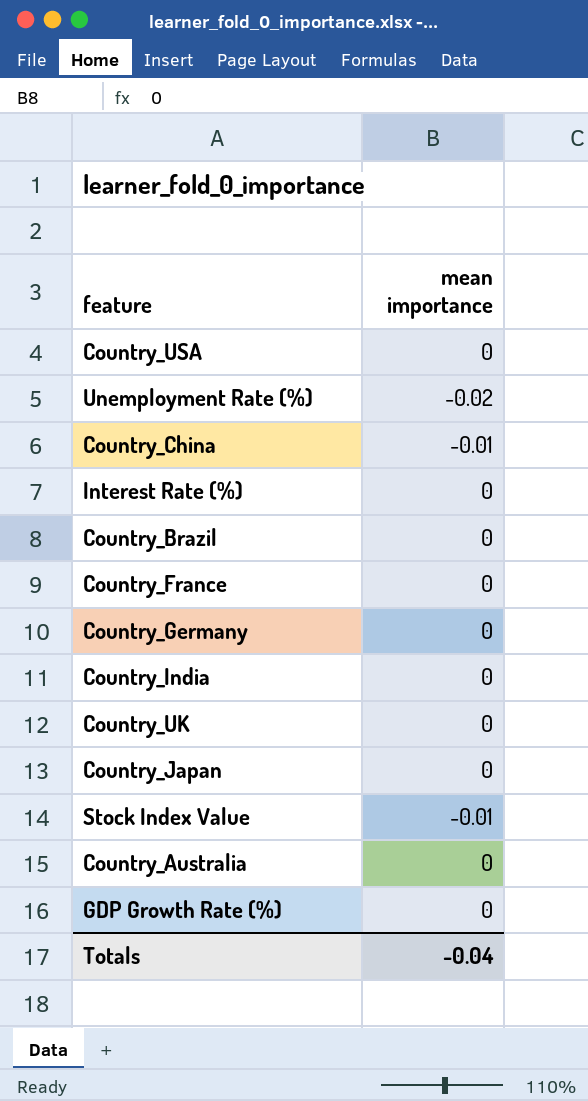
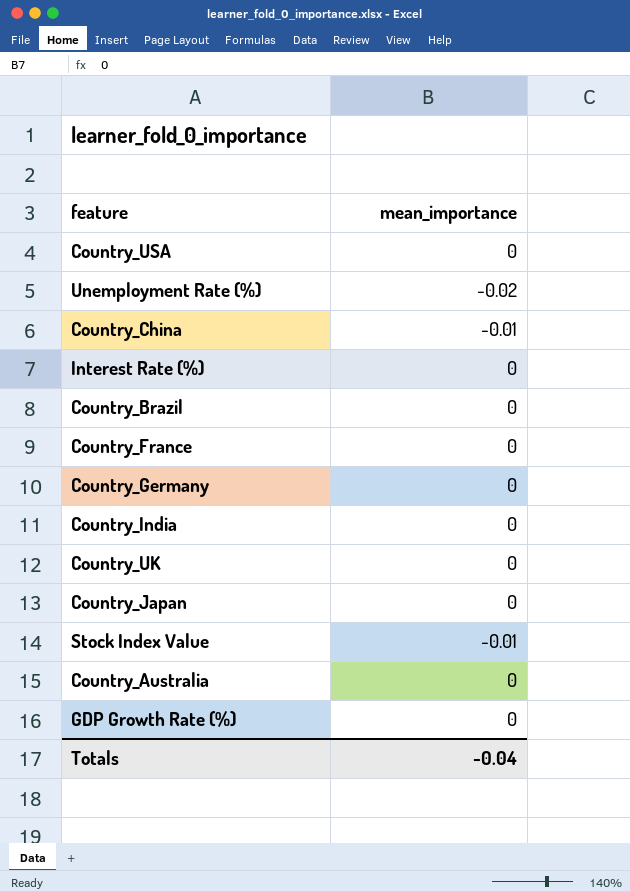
column name: mean importance -> mean_importance

